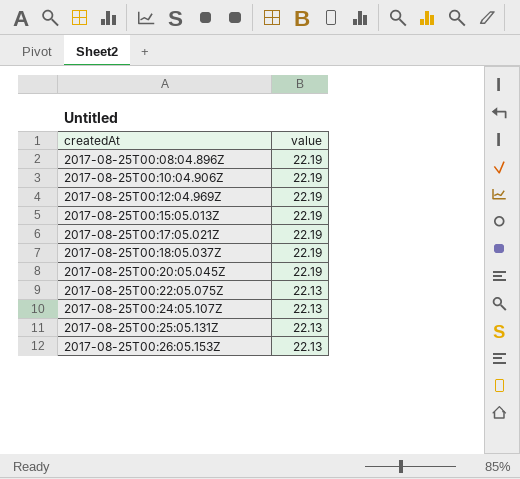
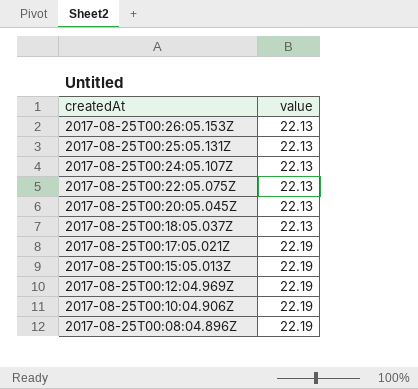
row order: createdAt ascending -> createdAt descending
2017-08-25T00:20:05.045Z | value: 22.19 -> 22.13
2017-08-25T00:18:05.037Z | value: 22.19 -> 22.13

